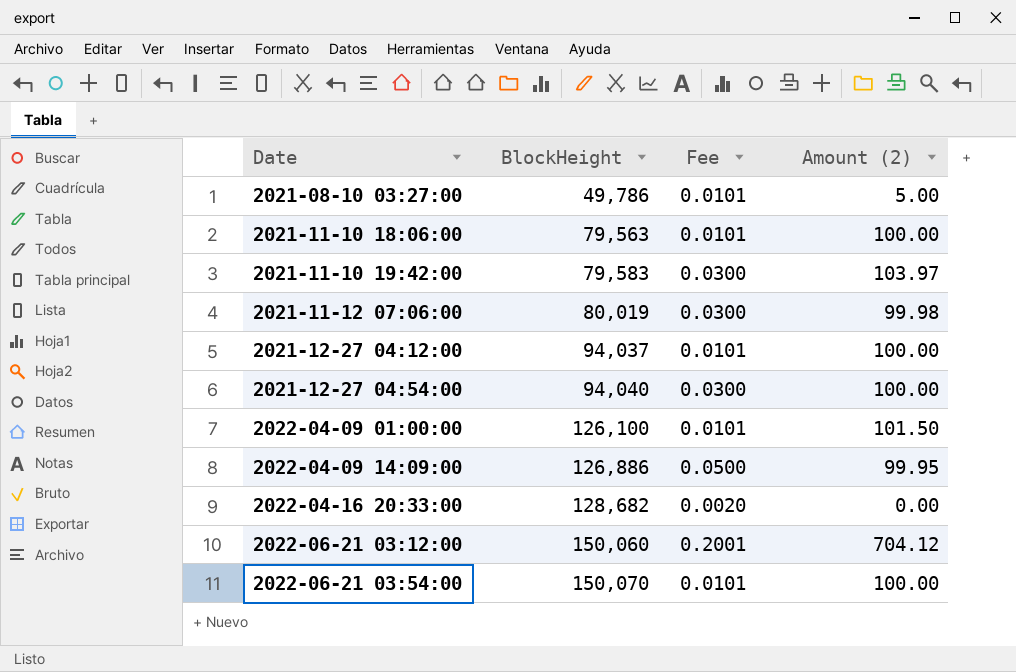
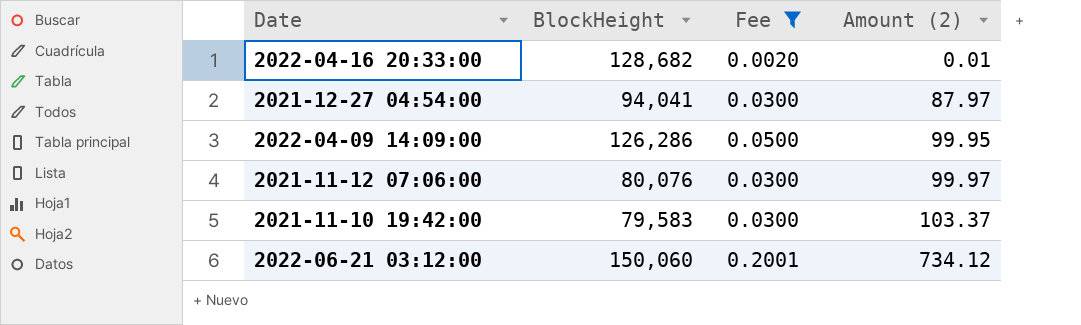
filter: none -> Fee != 0.0101
row order: Date ascending -> Amount (2) ascending
2022-04-16 20:33:00 | Amount (2): 0.00 -> 0.01
2021-12-27 04:54:00 | BlockHeight: 94,040 -> 94,041
2021-12-27 04:54:00 | Amount (2): 100.00 -> 87.97
2022-04-09 14:09:00 | BlockHeight: 126,886 -> 126,286
2021-11-12 07:06:00 | BlockHeight: 80,019 -> 80,076
2021-11-12 07:06:00 | Amount (2): 99.98 -> 99.97
2021-11-10 19:42:00 | Amount (2): 103.97 -> 103.37
2022-06-21 03:12:00 | Amount (2): 704.12 -> 734.12

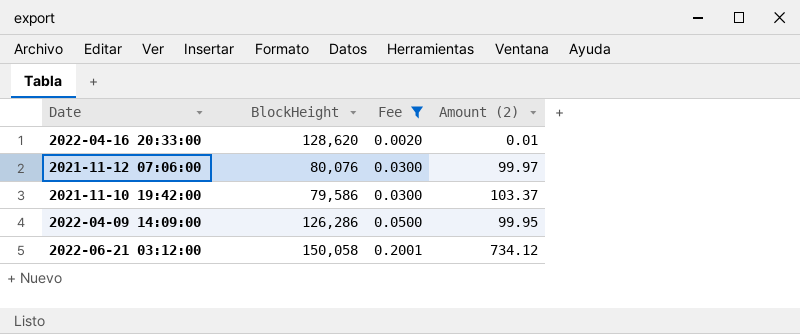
row order: Amount (2) ascending -> Fee ascending
row 2021-12-27 04:54:00: 94,041 | 0.0300 | 87.97 -> none
2022-04-16 20:33:00 | BlockHeight: 128,682 -> 128,620
2021-11-10 19:42:00 | BlockHeight: 79,583 -> 79,586
2022-06-21 03:12:00 | BlockHeight: 150,060 -> 150,058

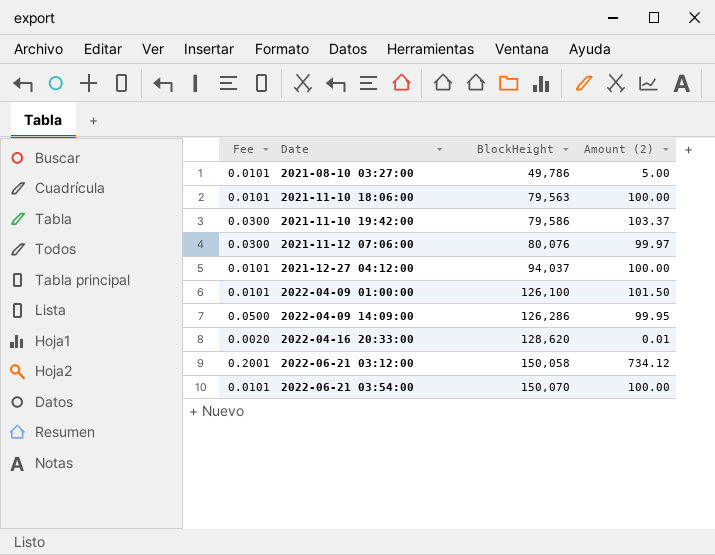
filter: Fee != 0.0101 -> none
row order: Fee ascending -> Date ascending
column Fee | position: 3 -> 1

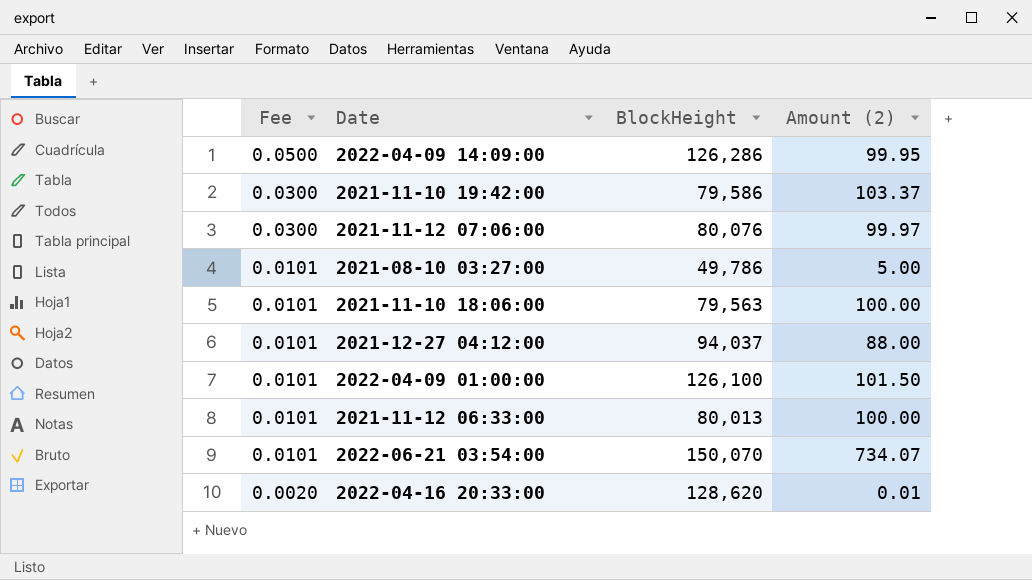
row order: Date ascending -> Fee descending
row 2022-06-21 03:12:00: 0.2001 | 150,058 | 734.12 -> none
2021-12-27 04:12:00 | Amount (2): 100.00 -> 88.00
row 2021-11-12 06:33:00: none -> 0.0101 | 80,013 | 100.00
2022-06-21 03:54:00 | Amount (2): 100.00 -> 734.07

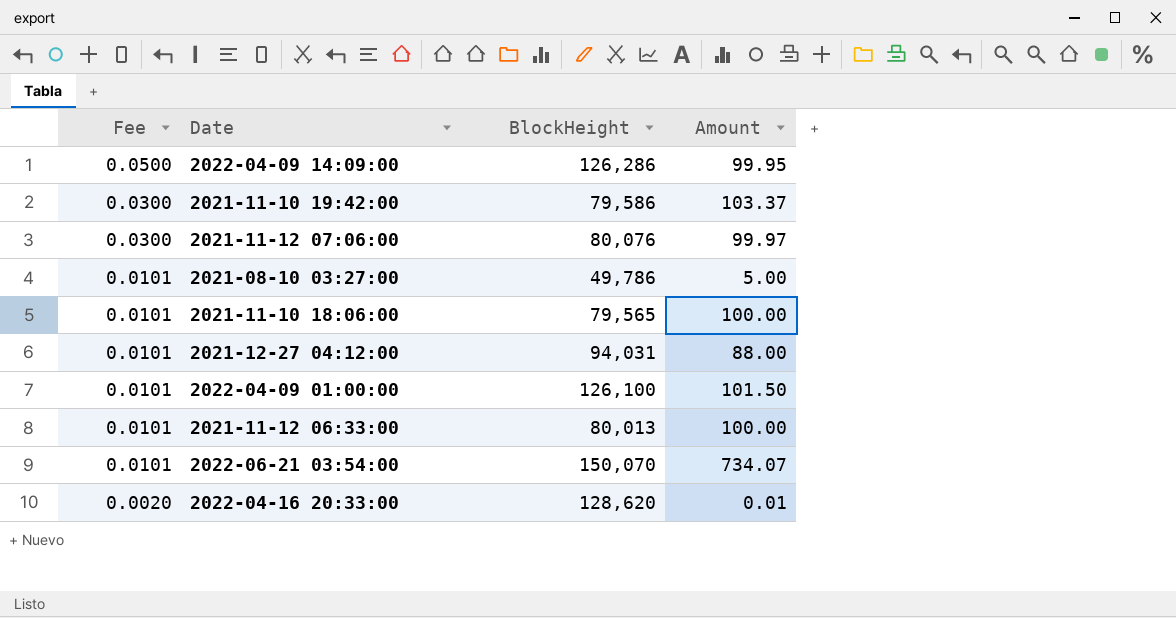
column name: Amount (2) -> Amount
2021-11-10 18:06:00 | BlockHeight: 79,563 -> 79,565
2021-12-27 04:12:00 | BlockHeight: 94,037 -> 94,031

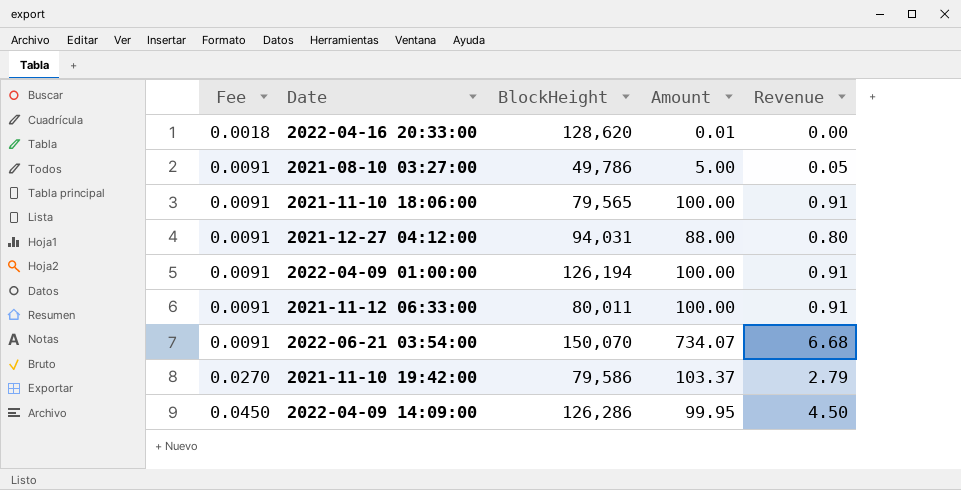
row order: Fee descending -> Fee ascending
column Revenue | formula: none -> [Fee] * [Amount]
row 2021-11-12 07:06:00: 0.0300 | 80,076 | 99.97 -> none
2022-04-16 20:33:00 | Fee: 0.0020 -> 0.0018
2021-08-10 03:27:00 | Fee: 0.0101 -> 0.0091
2021-11-10 18:06:00 | Fee: 0.0101 -> 0.0091
2021-12-27 04:12:00 | Fee: 0.0101 -> 0.0091
2022-04-09 01:00:00 | Fee: 0.0101 -> 0.0091
2022-04-09 01:00:00 | BlockHeight: 126,100 -> 126,194
2022-04-09 01:00:00 | Amount: 101.50 -> 100.00
2021-11-12 06:33:00 | Fee: 0.0101 -> 0.0091
2021-11-12 06:33:00 | BlockHeight: 80,013 -> 80,011
2022-06-21 03:54:00 | Fee: 0.0101 -> 0.0091
2021-11-10 19:42:00 | Fee: 0.0300 -> 0.0270
2022-04-09 14:09:00 | Fee: 0.0500 -> 0.0450

